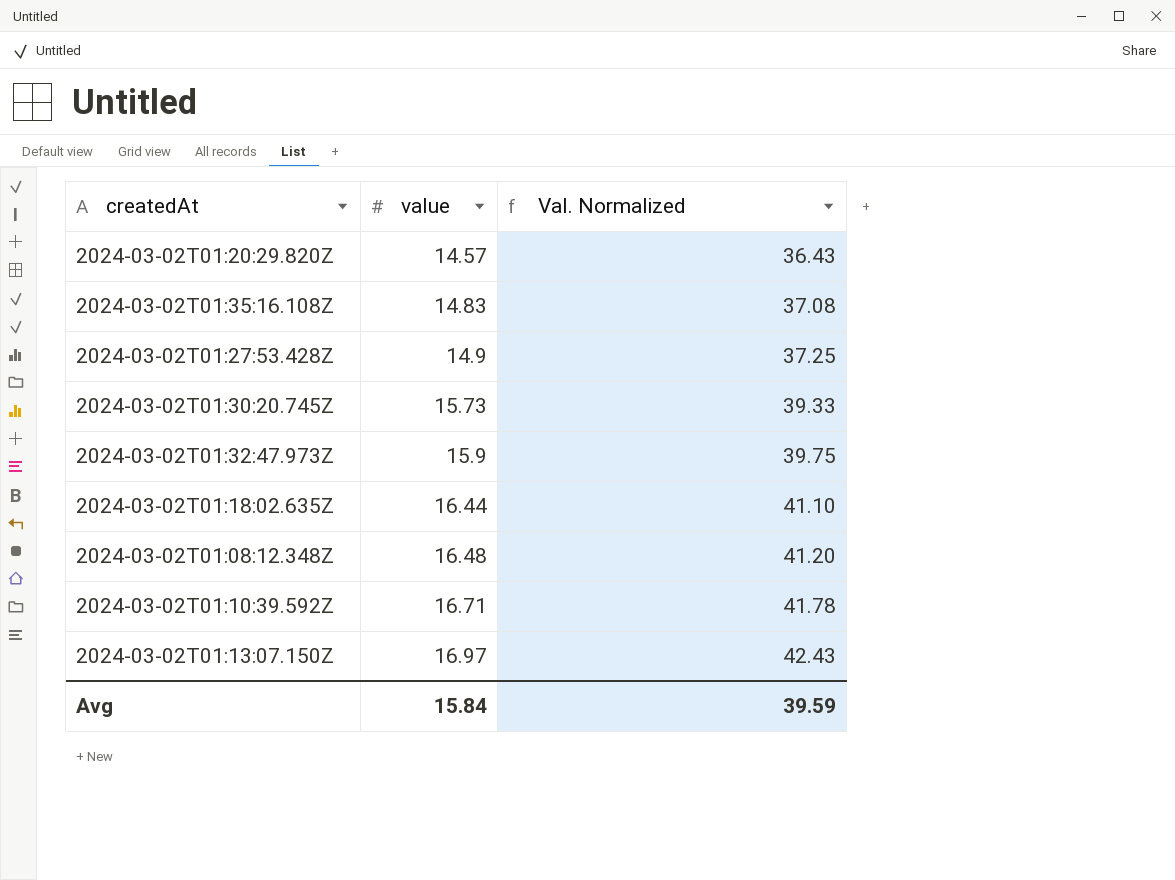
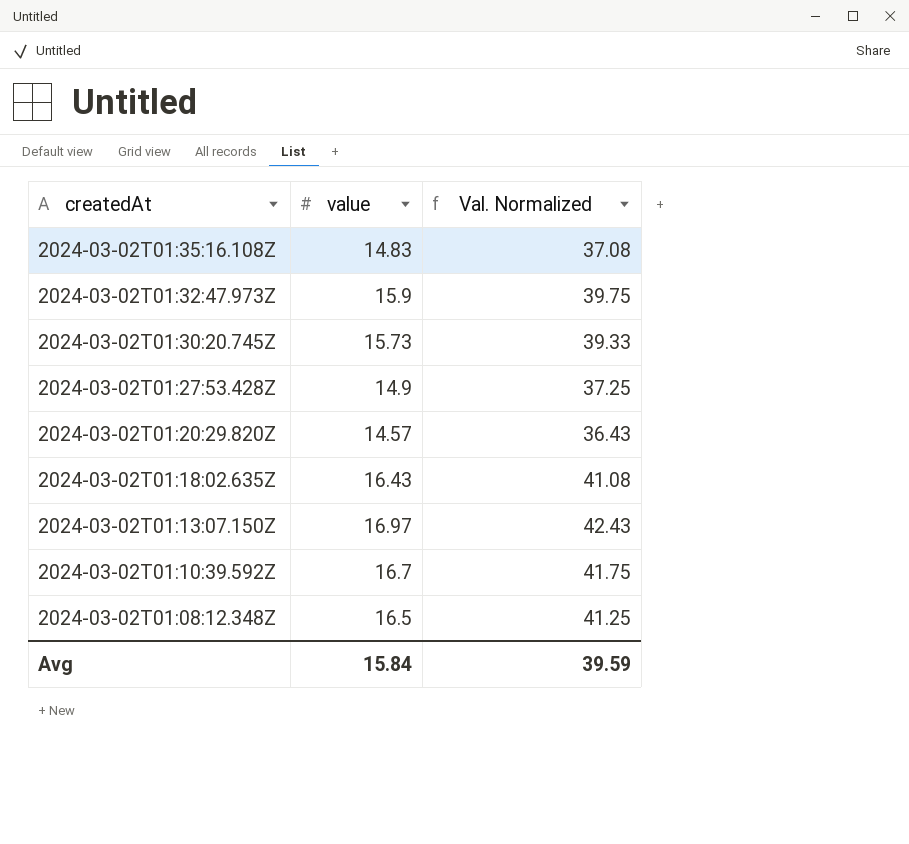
row order: value ascending -> createdAt descending
2024-03-02T01:18:02.635Z | value: 16.44 -> 16.43
2024-03-02T01:18:02.635Z | Val. Normalized: 41.10 -> 41.08
2024-03-02T01:10:39.592Z | value: 16.71 -> 16.7
2024-03-02T01:10:39.592Z | Val. Normalized: 41.78 -> 41.75
2024-03-02T01:08:12.348Z | value: 16.48 -> 16.5
2024-03-02T01:08:12.348Z | Val. Normalized: 41.20 -> 41.25

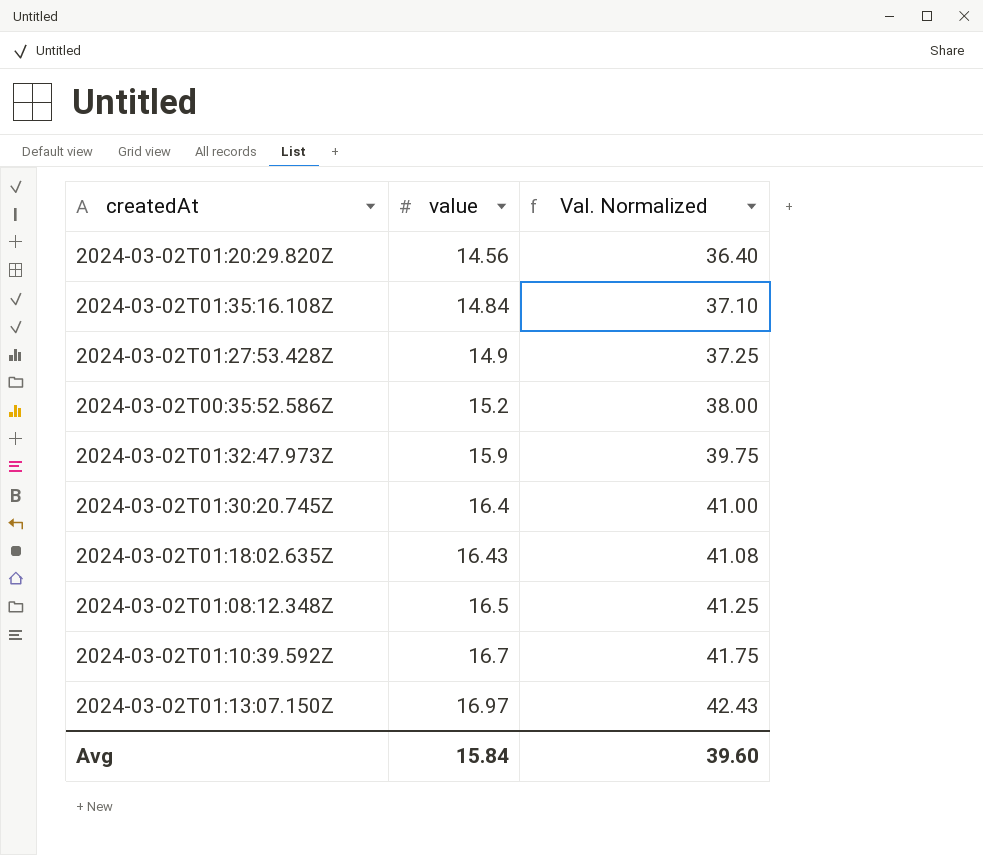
row order: createdAt descending -> value ascending
2024-03-02T01:20:29.820Z | value: 14.57 -> 14.56
2024-03-02T01:20:29.820Z | Val. Normalized: 36.43 -> 36.40
2024-03-02T01:35:16.108Z | value: 14.83 -> 14.84
2024-03-02T01:35:16.108Z | Val. Normalized: 37.08 -> 37.10
row 2024-03-02T00:35:52.586Z: none -> 15.2 | 38.00
2024-03-02T01:30:20.745Z | value: 15.73 -> 16.4
2024-03-02T01:30:20.745Z | Val. Normalized: 39.33 -> 41.00
Avg | Val. Normalized: 39.59 -> 39.60

